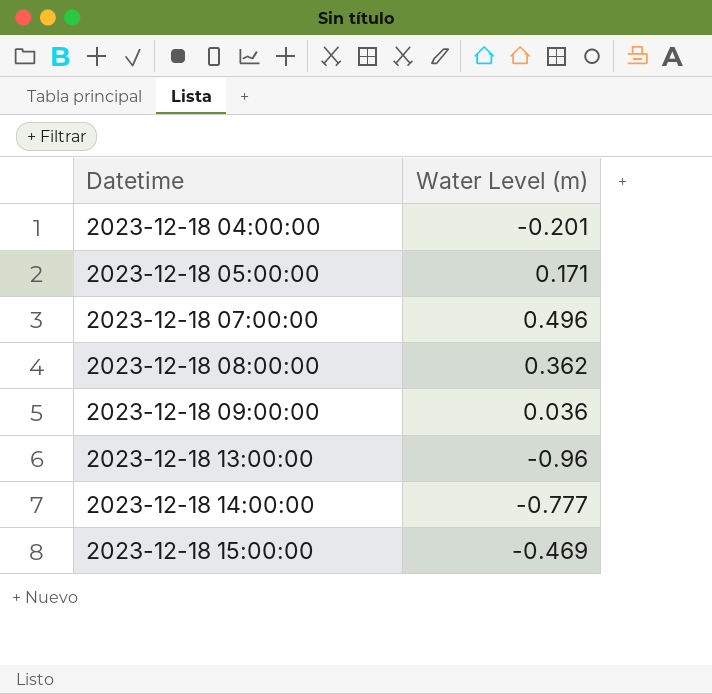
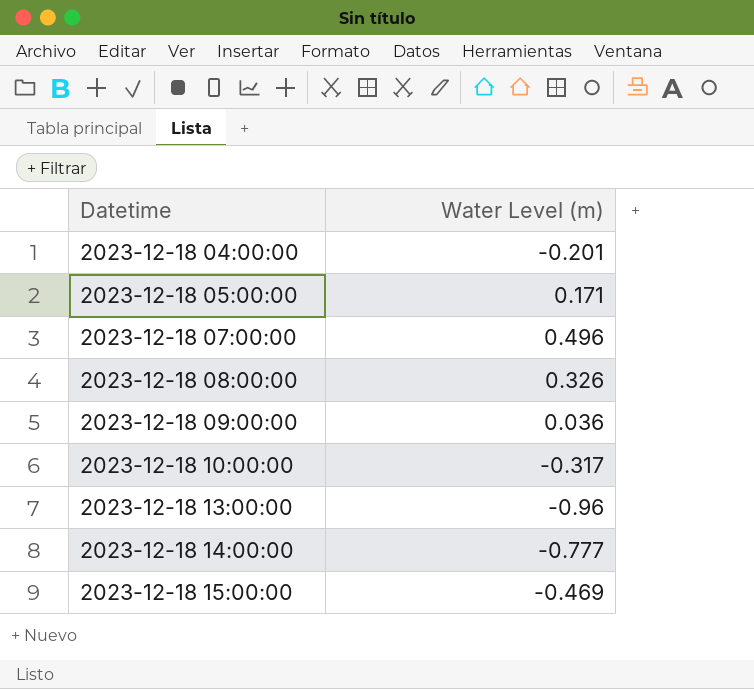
2023-12-18 08:00:00 | Water Level (m): 0.362 -> 0.326
row 2023-12-18 10:00:00: none -> -0.317

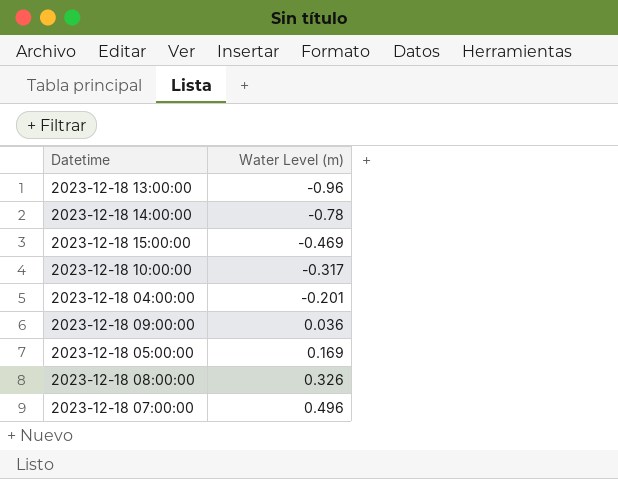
row order: Datetime ascending -> Water Level (m) ascending
2023-12-18 14:00:00 | Water Level (m): -0.777 -> -0.78
2023-12-18 05:00:00 | Water Level (m): 0.171 -> 0.169

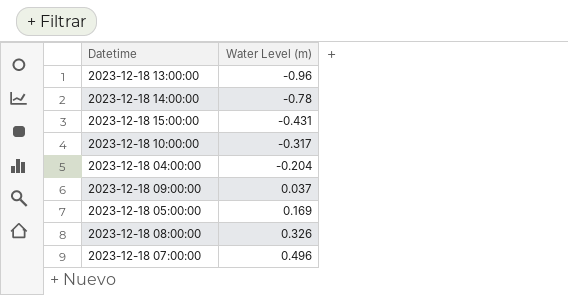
2023-12-18 15:00:00 | Water Level (m): -0.469 -> -0.431
2023-12-18 04:00:00 | Water Level (m): -0.201 -> -0.204
2023-12-18 09:00:00 | Water Level (m): 0.036 -> 0.037

